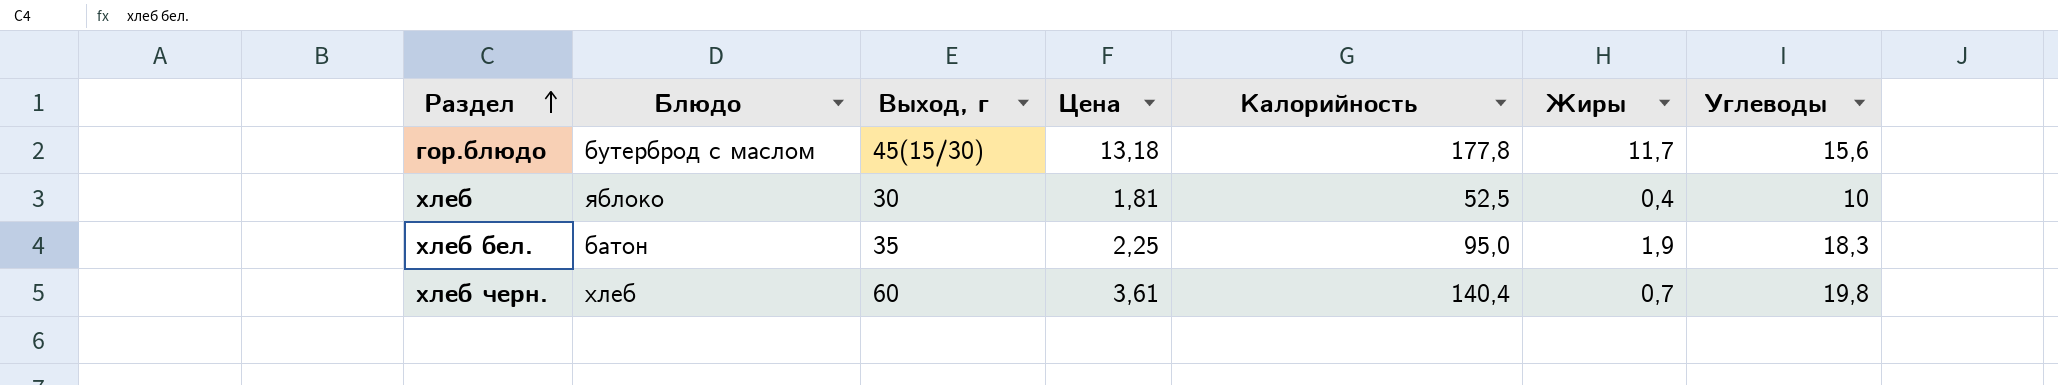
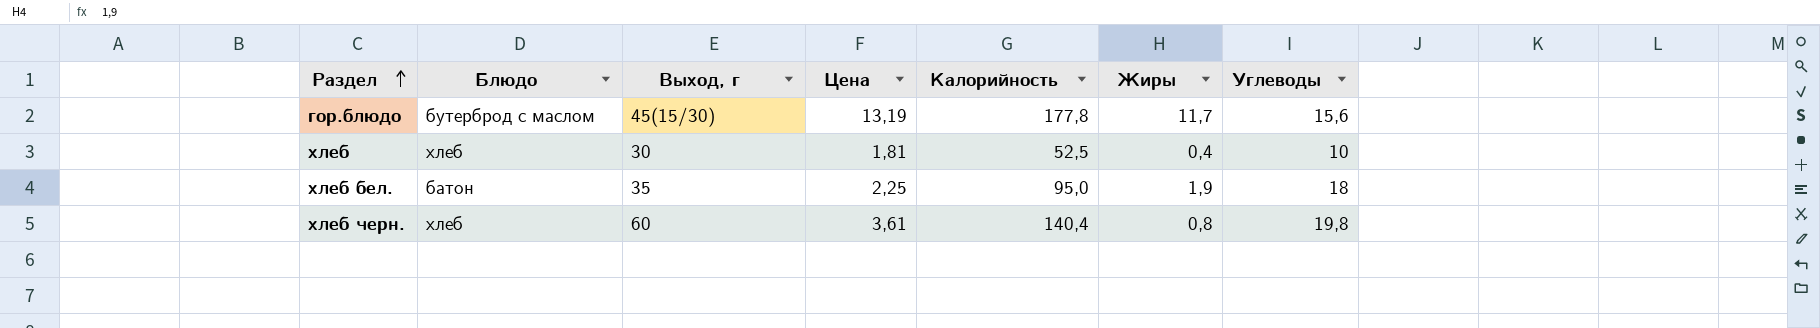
гор.блюдо | Цена: 13,18 -> 13,19
хлеб | Блюдо: яблоко -> хлеб
хлеб бел. | Углеводы: 18,3 -> 18
хлеб черн. | Жиры: 0,7 -> 0,8

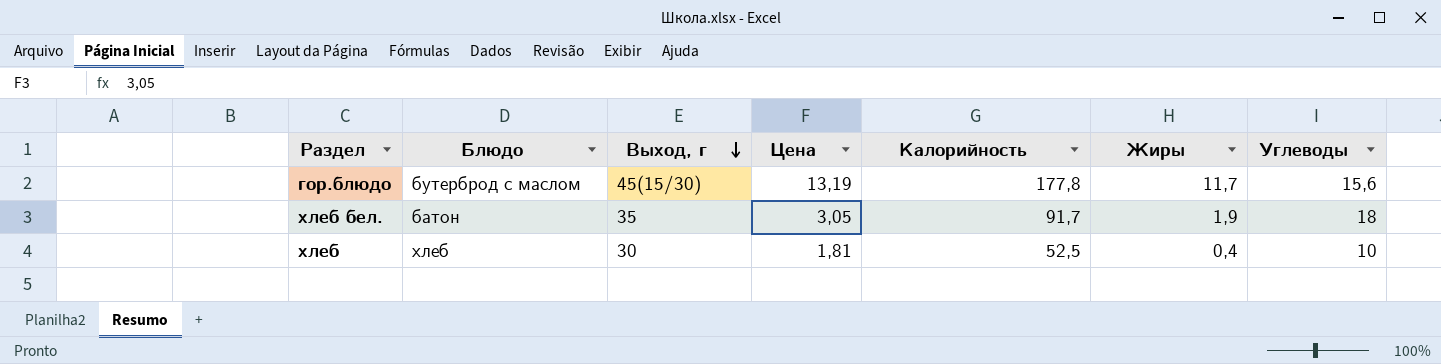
row order: Раздел ascending -> Выход, г descending
row хлеб черн.: хлеб | 60 | 3,61 | 140,4 | 0,8 | 19,8 -> none
хлеб бел. | Цена: 2,25 -> 3,05
хлеб бел. | Калорийность: 95,0 -> 91,7

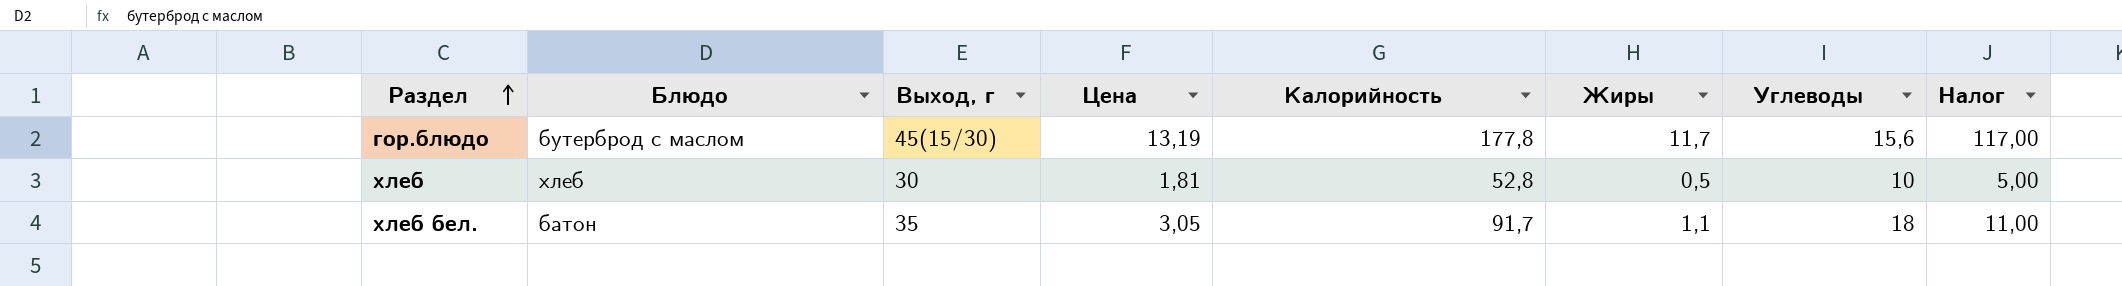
row order: Выход, г descending -> Раздел ascending
column Налог | formula: none -> [Жиры] * 10
хлеб | Калорийность: 52,5 -> 52,8
хлеб | Жиры: 0,4 -> 0,5
хлеб бел. | Жиры: 1,9 -> 1,1

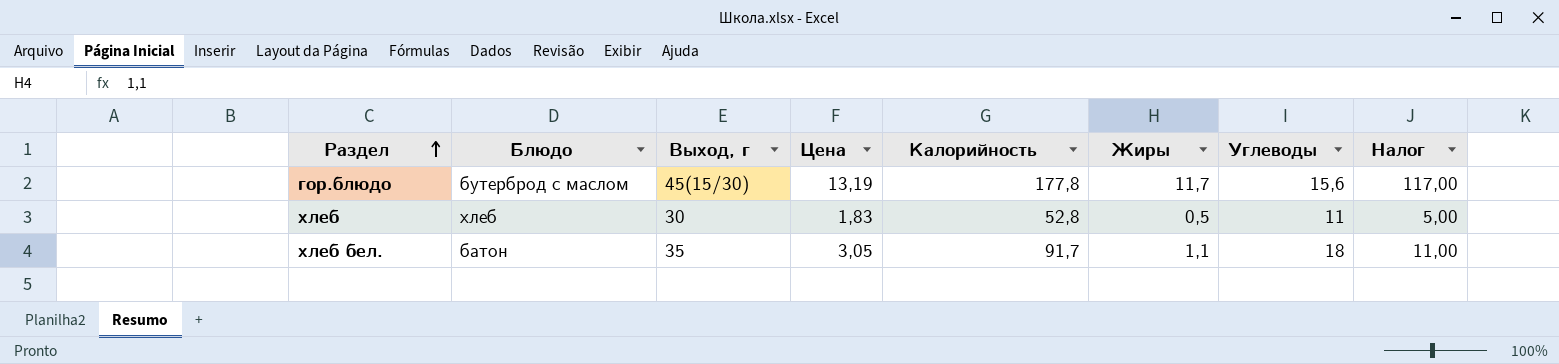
хлеб | Цена: 1,81 -> 1,83
хлеб | Углеводы: 10 -> 11

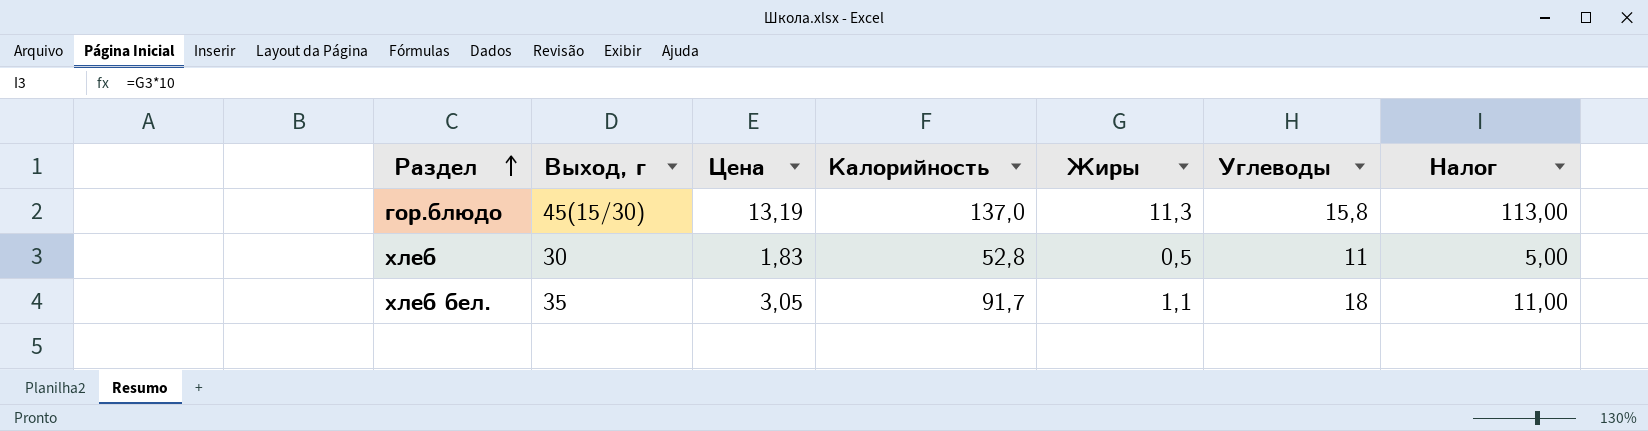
column Блюдо | position: 2 -> none
гор.блюдо | Калорийность: 177,8 -> 137,0
гор.блюдо | Жиры: 11,7 -> 11,3
гор.блюдо | Углеводы: 15,6 -> 15,8
гор.блюдо | Налог: 117,00 -> 113,00

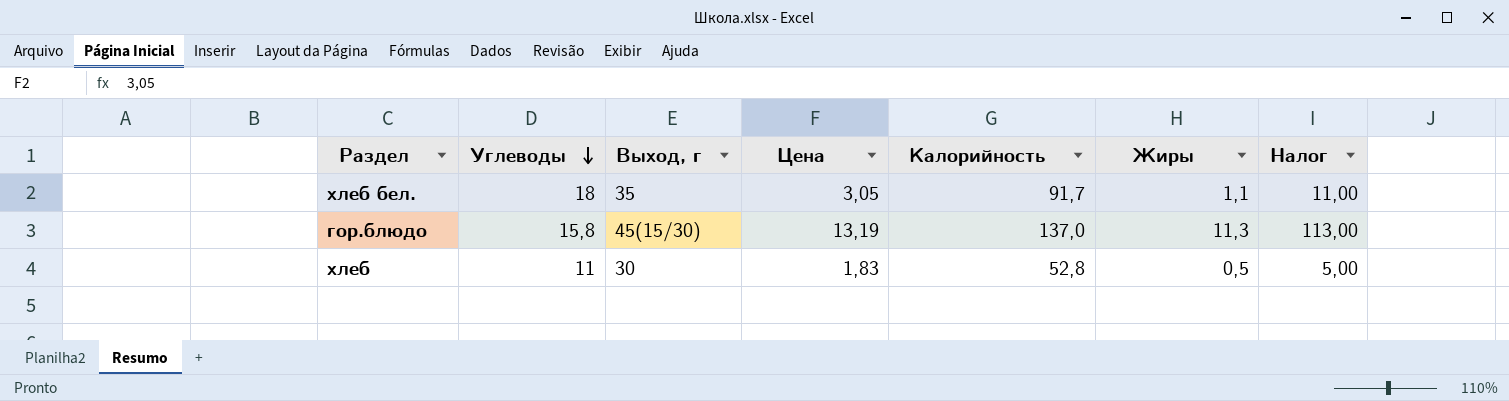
row order: Раздел ascending -> Углеводы descending
column Углеводы | position: 6 -> 2

